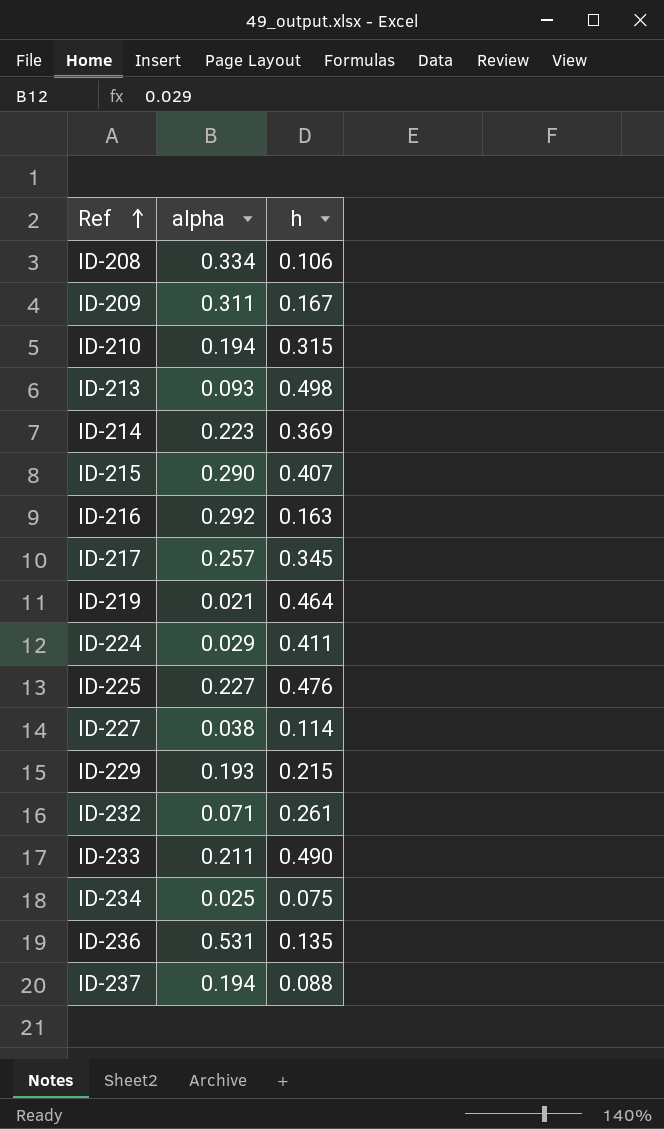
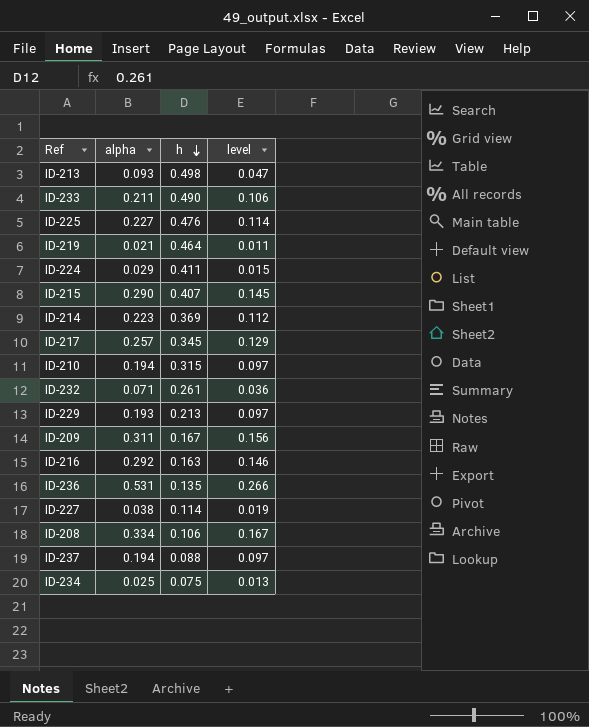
row order: Ref ascending -> h descending
column level | formula: none -> [alpha] * 0.5
ID-229 | h: 0.215 -> 0.213

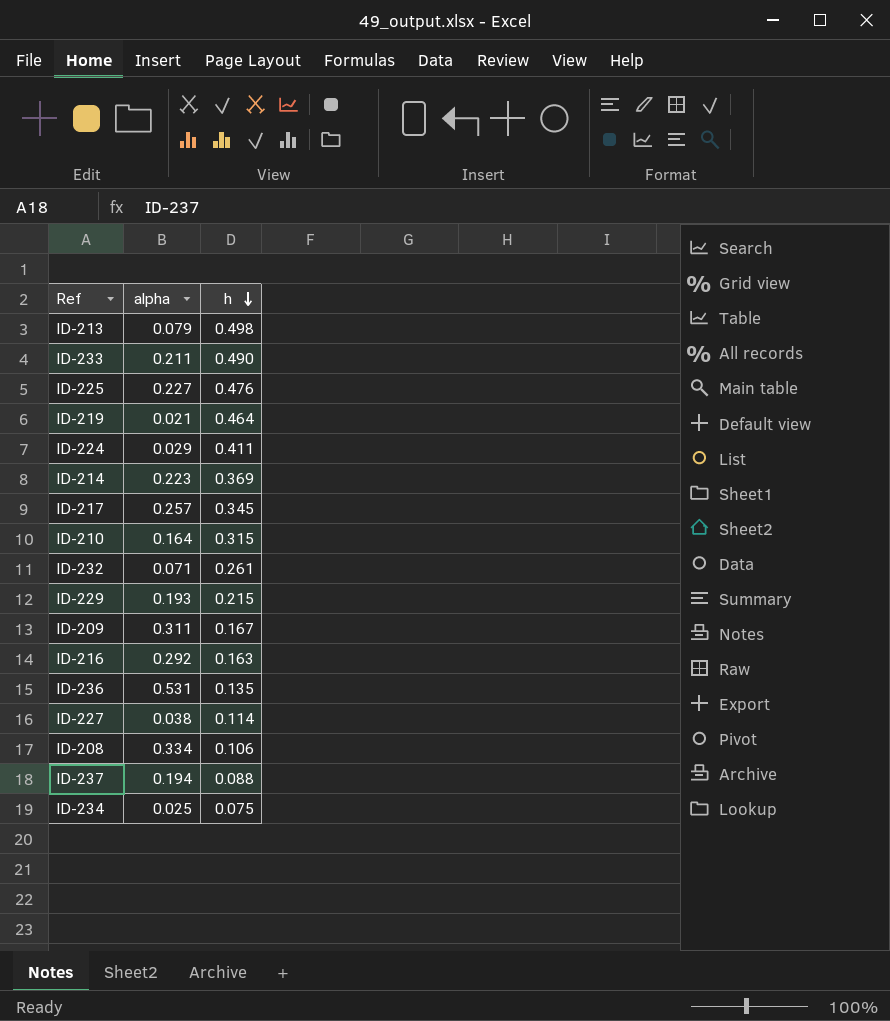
column level | formula: [alpha] * 0.5 -> none
row ID-215: 0.290 | 0.407 | 0.145 -> none
ID-213 | alpha: 0.093 -> 0.079
ID-210 | alpha: 0.194 -> 0.164
ID-229 | h: 0.213 -> 0.215

